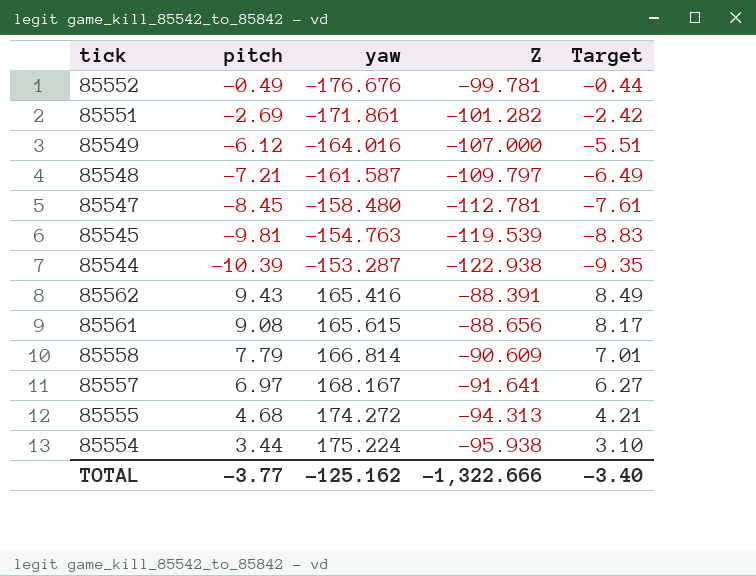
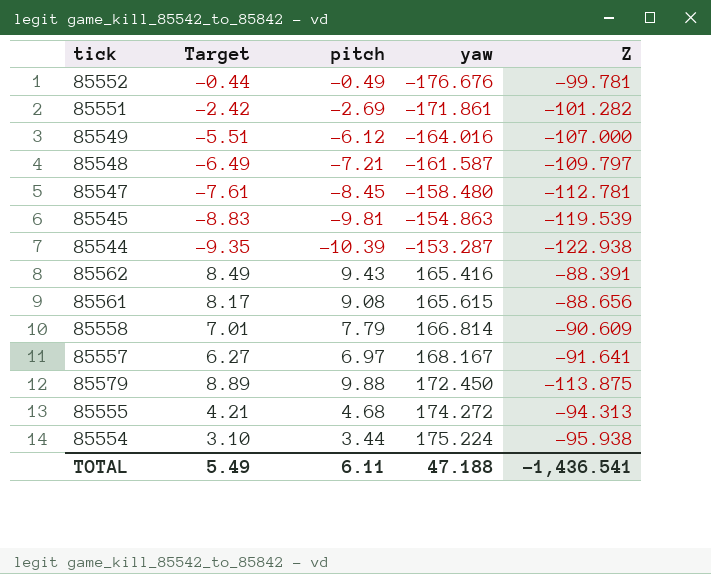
column Target | position: 5 -> 2
85545 | yaw: -154.763 -> -154.863
row 85579: none -> 8.89 | 9.88 | 172.450 | -113.875
TOTAL | Target: -3.40 -> 5.49
TOTAL | pitch: -3.77 -> 6.11
TOTAL | yaw: -125.162 -> 47.188
TOTAL | Z: -1,322.666 -> -1,436.541

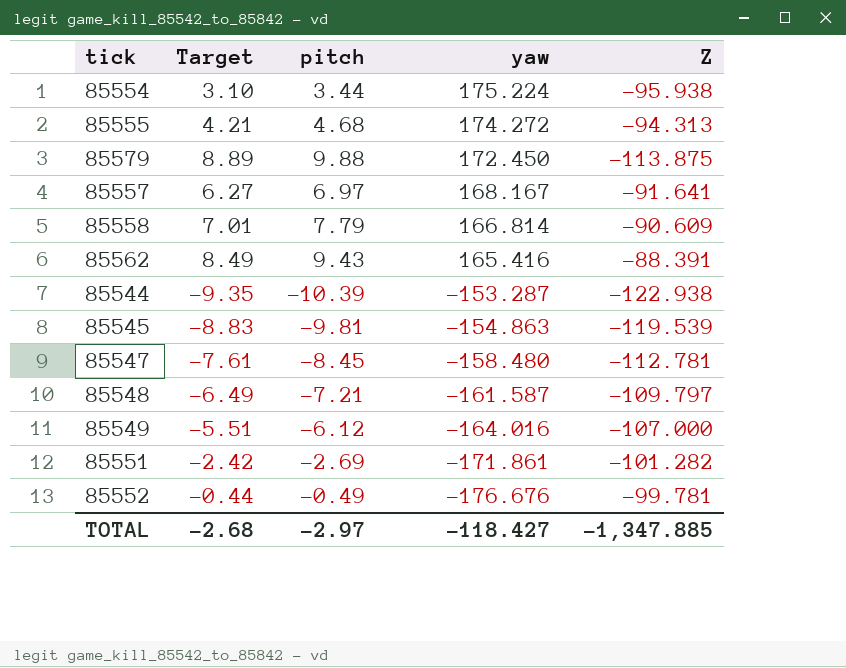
row order: yaw ascending -> yaw descending
row 85561: 8.17 | 9.08 | 165.615 | -88.656 -> none
TOTAL | Target: 5.49 -> -2.68
TOTAL | pitch: 6.11 -> -2.97
TOTAL | yaw: 47.188 -> -118.427
TOTAL | Z: -1,436.541 -> -1,347.885

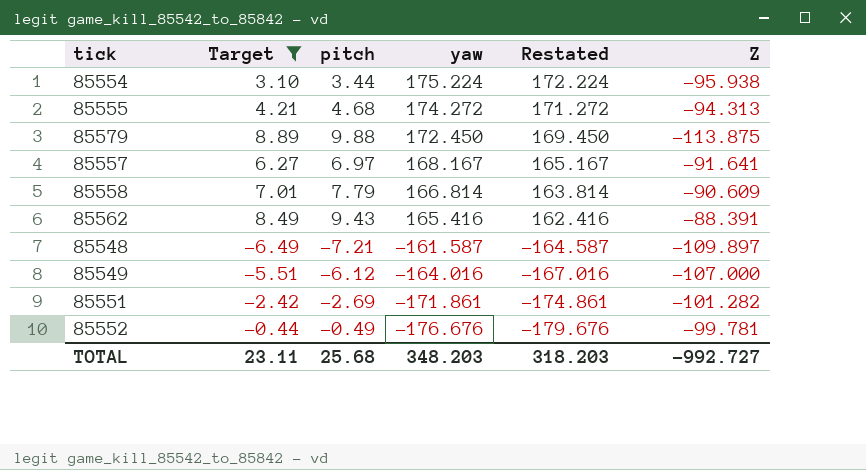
filter: none -> Target >= -6.49
column Restated | formula: none -> [yaw] - 3
85548 | Z: -109.797 -> -109.897
TOTAL | Target: -2.68 -> 23.11
TOTAL | pitch: -2.97 -> 25.68
TOTAL | yaw: -118.427 -> 348.203
TOTAL | Z: -1,347.885 -> -992.727

